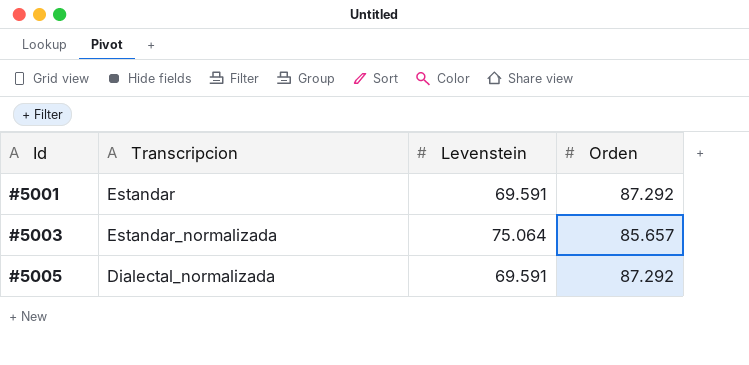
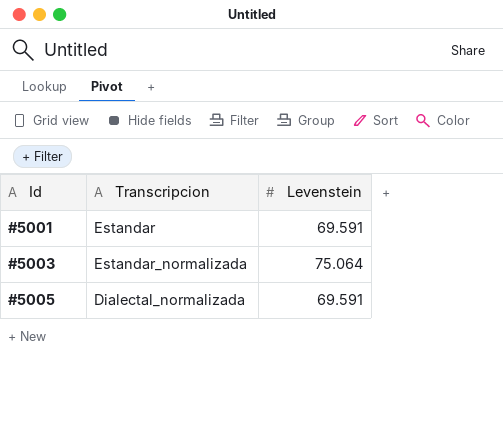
column Orden | position: 4 -> none

